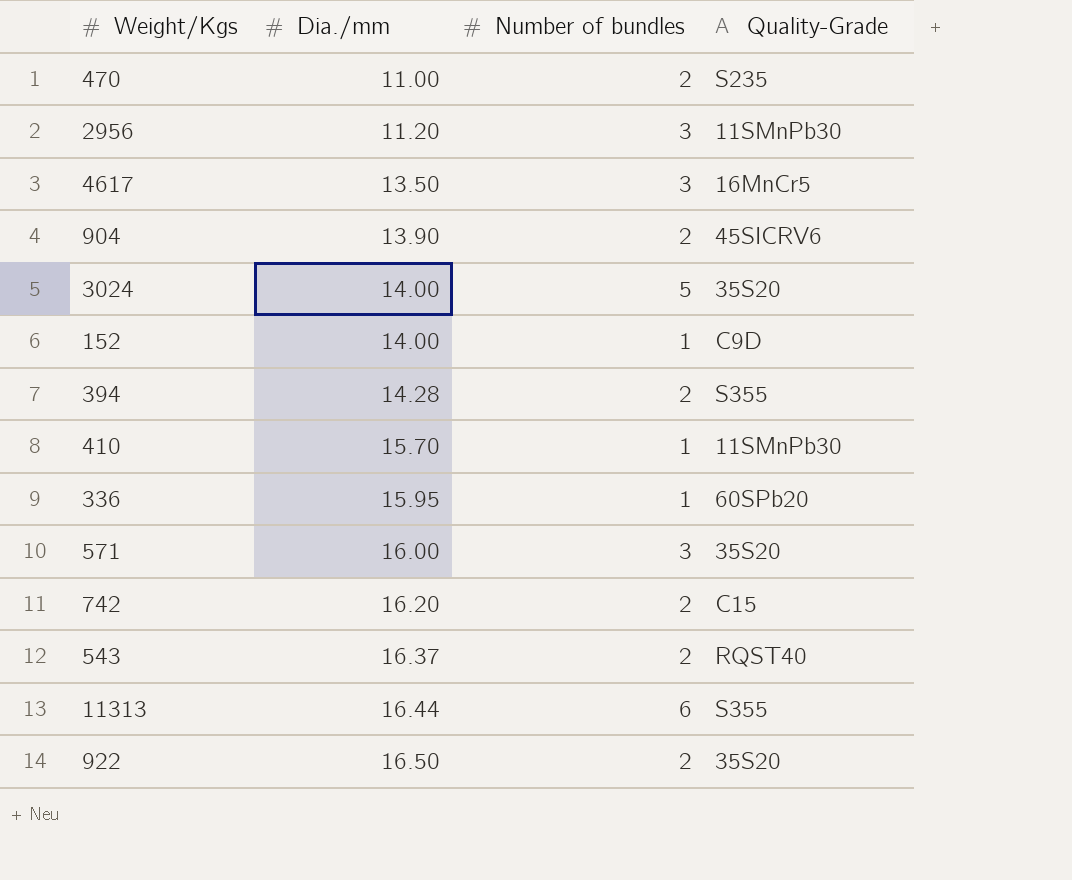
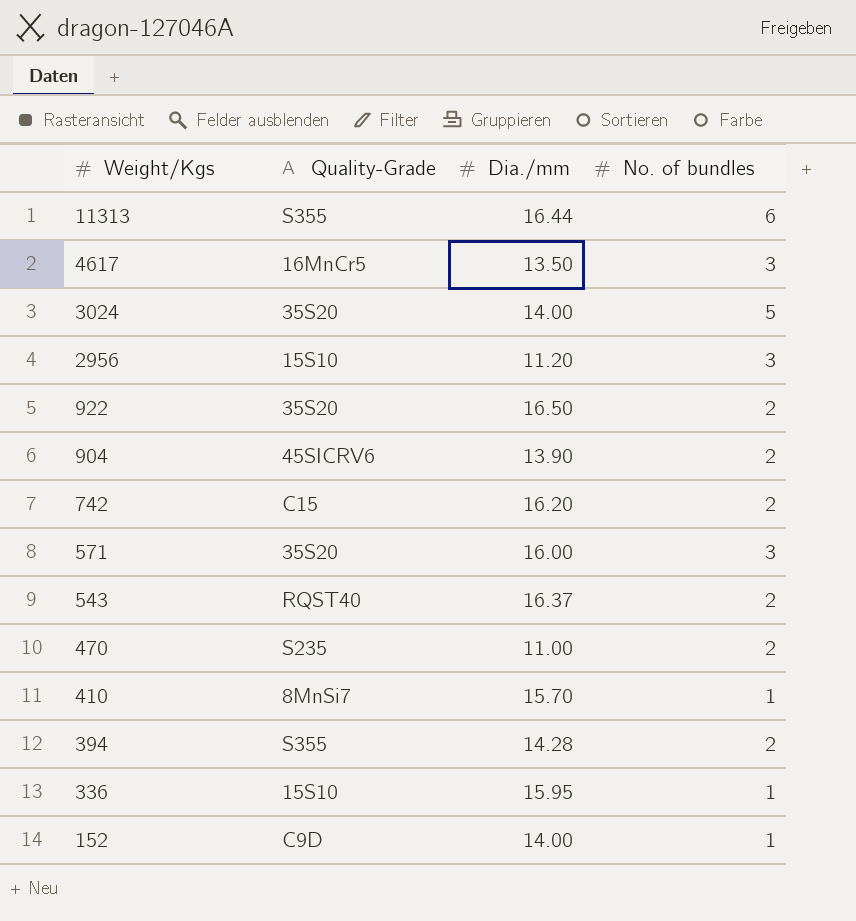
row order: Dia./mm ascending -> Weight/Kgs descending
column Quality-Grade | position: 4 -> 2
column name: Number of bundles -> No. of bundles
2956 | Quality-Grade: 11SMnPb30 -> 15S10
410 | Quality-Grade: 11SMnPb30 -> 8MnSi7
336 | Quality-Grade: 60SPb20 -> 15S10

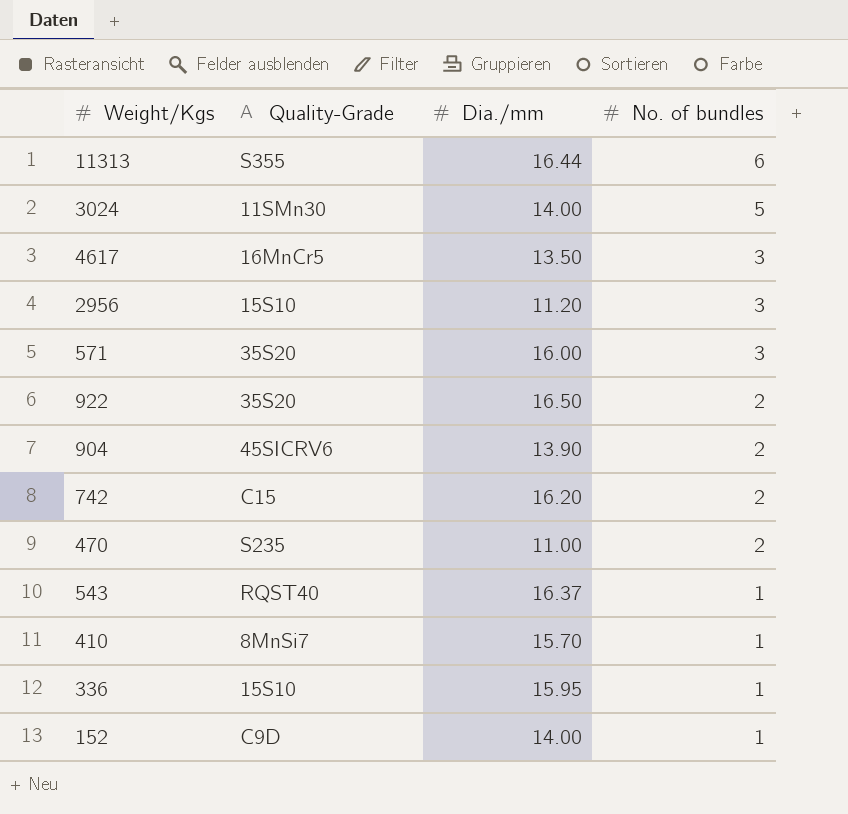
row order: Weight/Kgs descending -> No. of bundles descending
row 394: S355 | 14.28 | 2 -> none
3024 | Quality-Grade: 35S20 -> 11SMn30
543 | No. of bundles: 2 -> 1

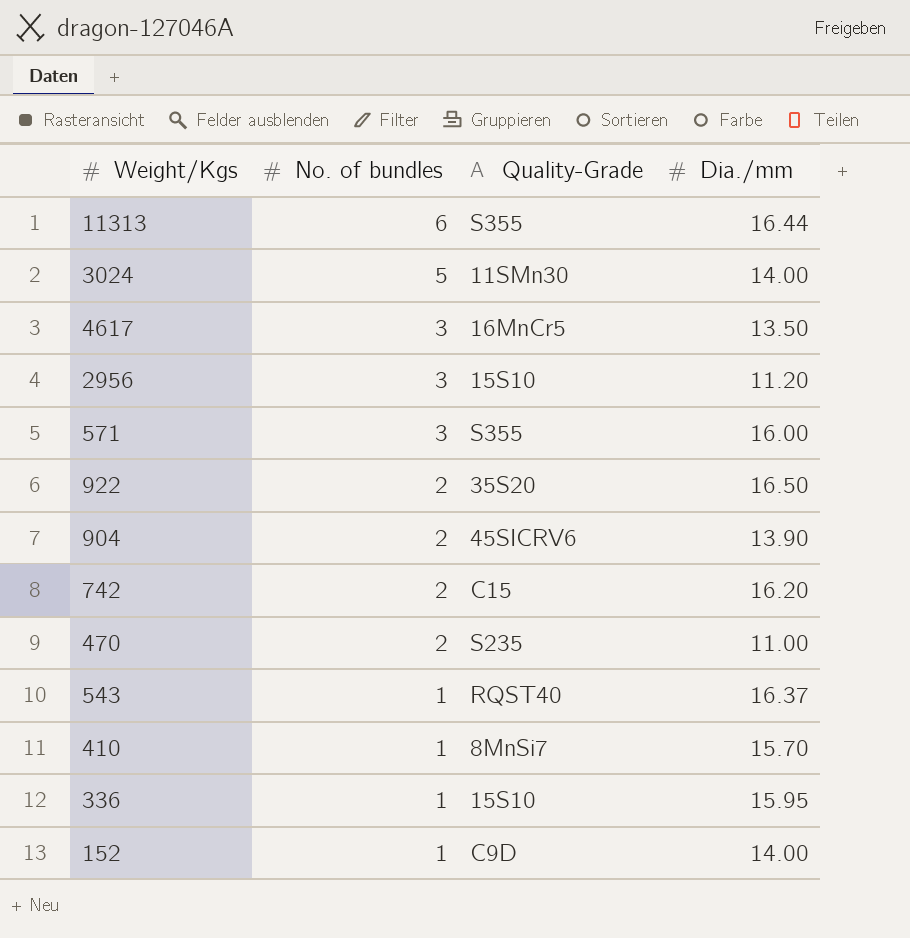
column No. of bundles | position: 4 -> 2
571 | Quality-Grade: 35S20 -> S355

